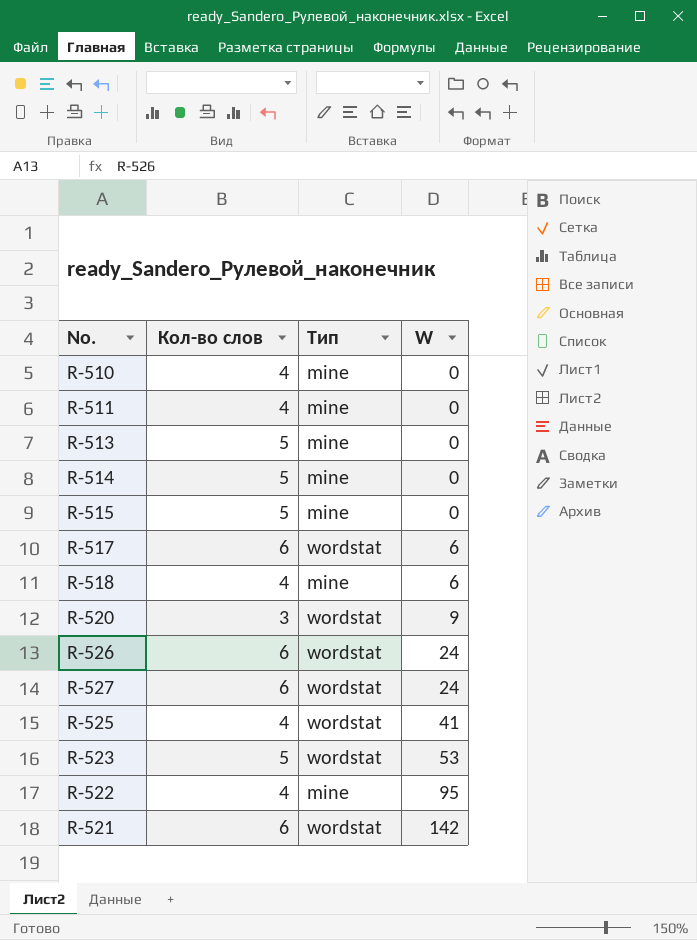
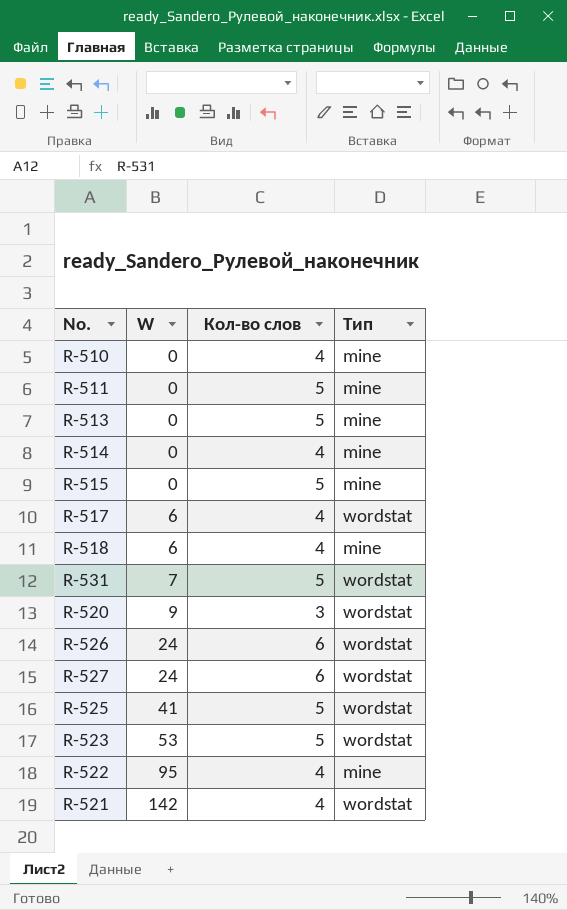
column W | position: 4 -> 2
R-511 | Кол-во слов: 4 -> 5
R-514 | Кол-во слов: 5 -> 4
R-517 | Кол-во слов: 6 -> 4
row R-531: none -> 7 | 5 | wordstat
R-525 | Кол-во слов: 4 -> 5
R-521 | Кол-во слов: 6 -> 4

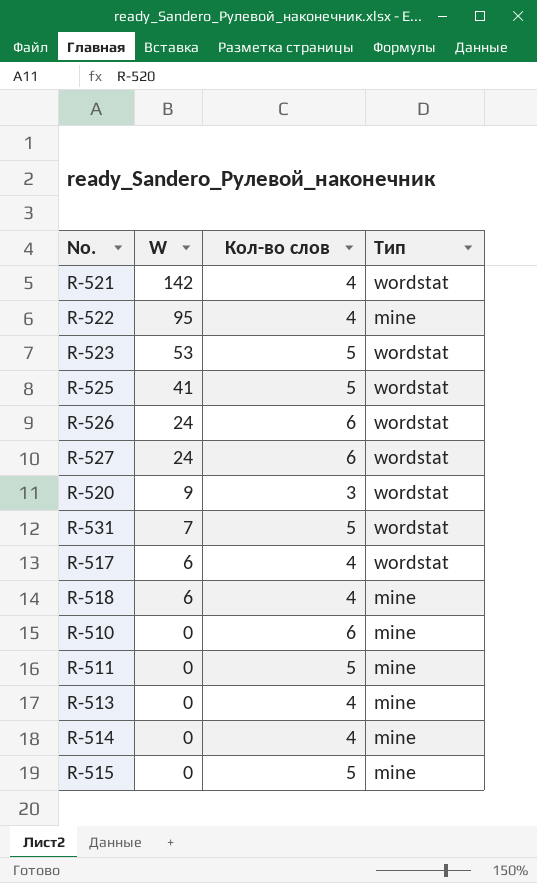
row order: W ascending -> W descending
R-510 | Кол-во слов: 4 -> 6
R-513 | Кол-во слов: 5 -> 4

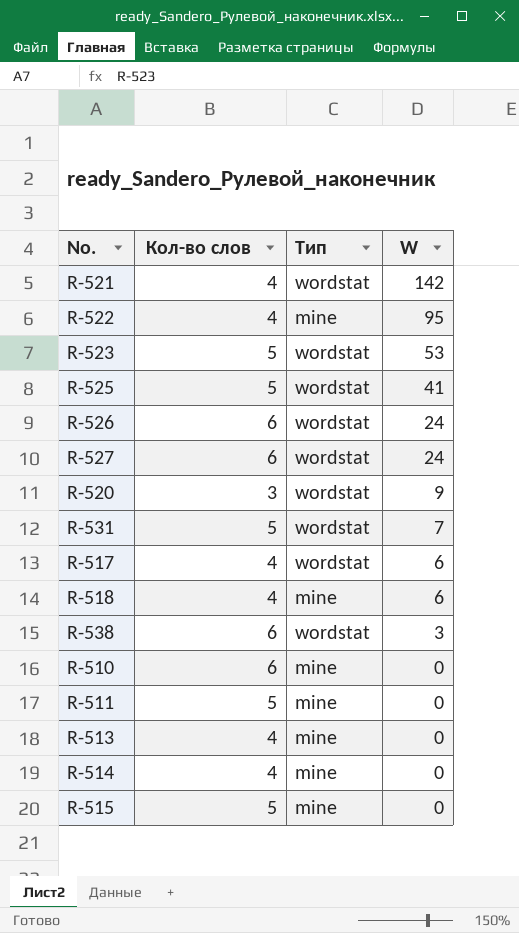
column W | position: 2 -> 4
row R-538: none -> 6 | wordstat | 3

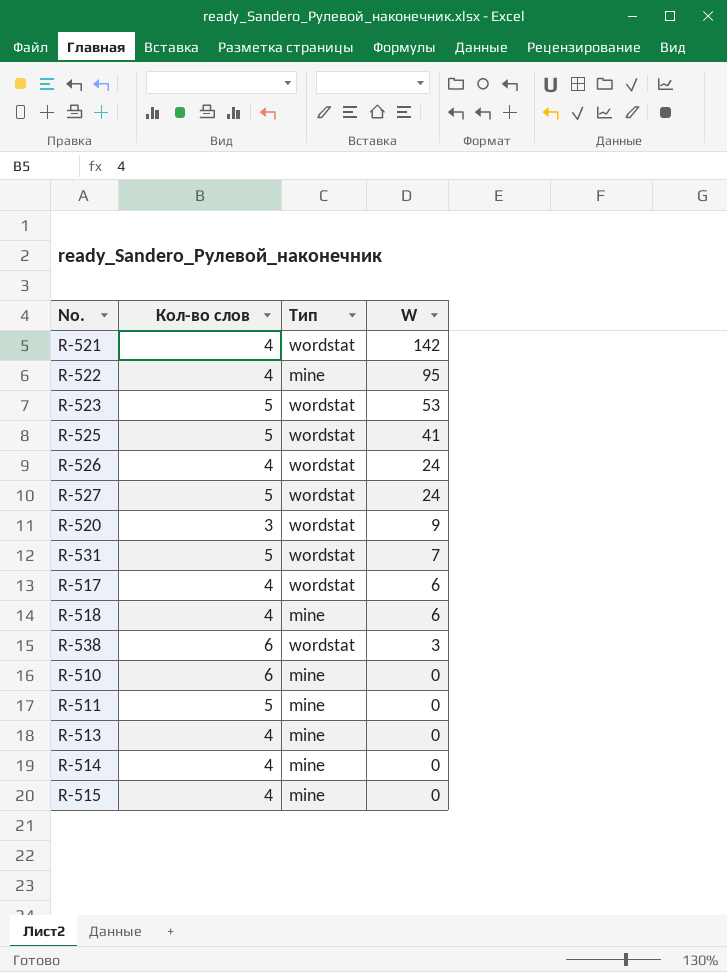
R-526 | Кол-во слов: 6 -> 4
R-527 | Кол-во слов: 6 -> 5
R-515 | Кол-во слов: 5 -> 4

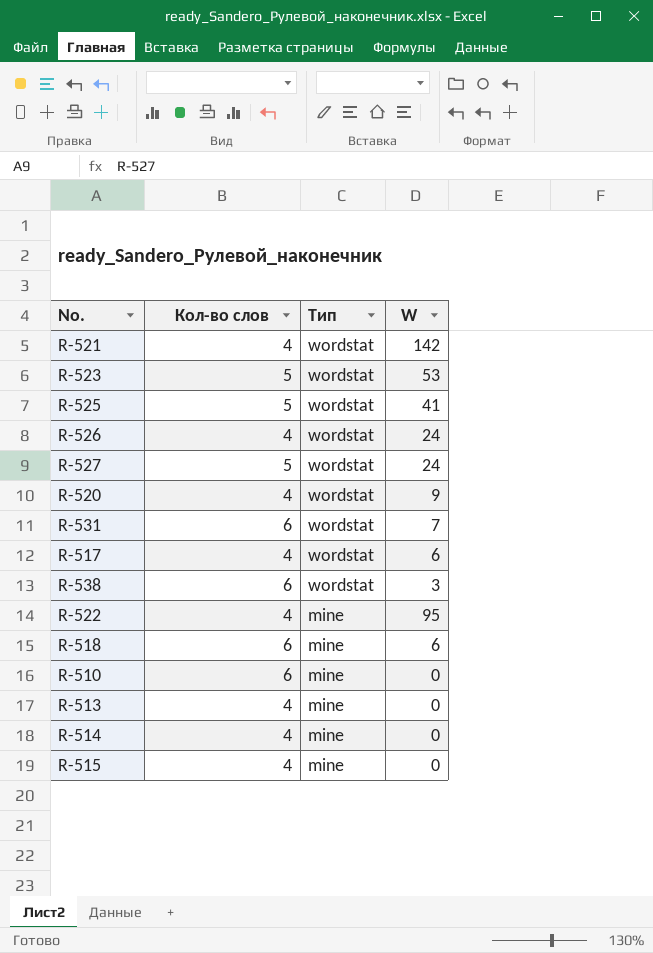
row order: W descending -> Тип descending
row R-511: 5 | mine | 0 -> none
R-520 | Кол-во слов: 3 -> 4
R-531 | Кол-во слов: 5 -> 6
R-518 | Кол-во слов: 4 -> 6

